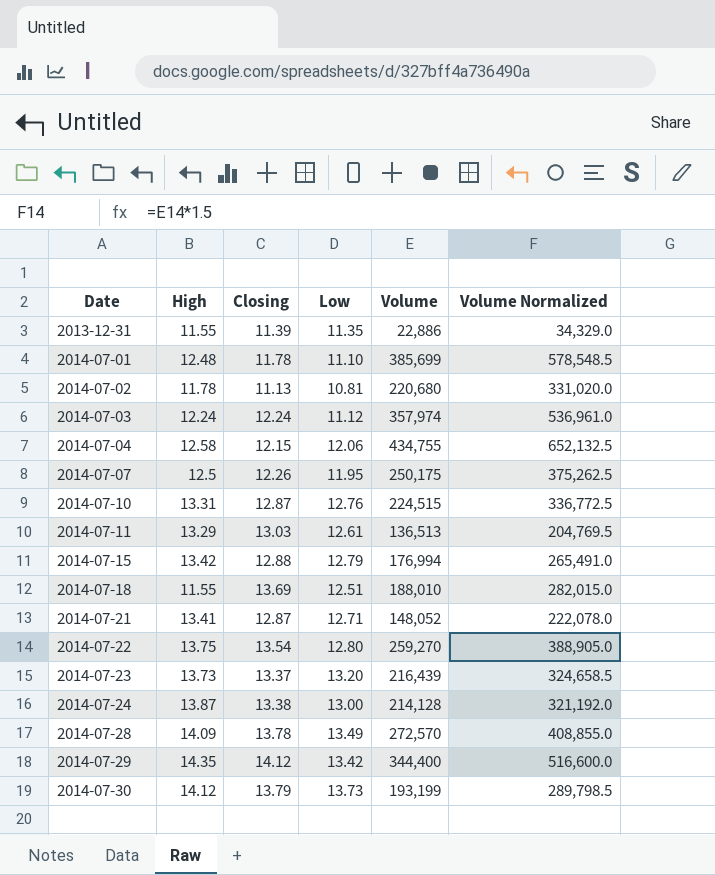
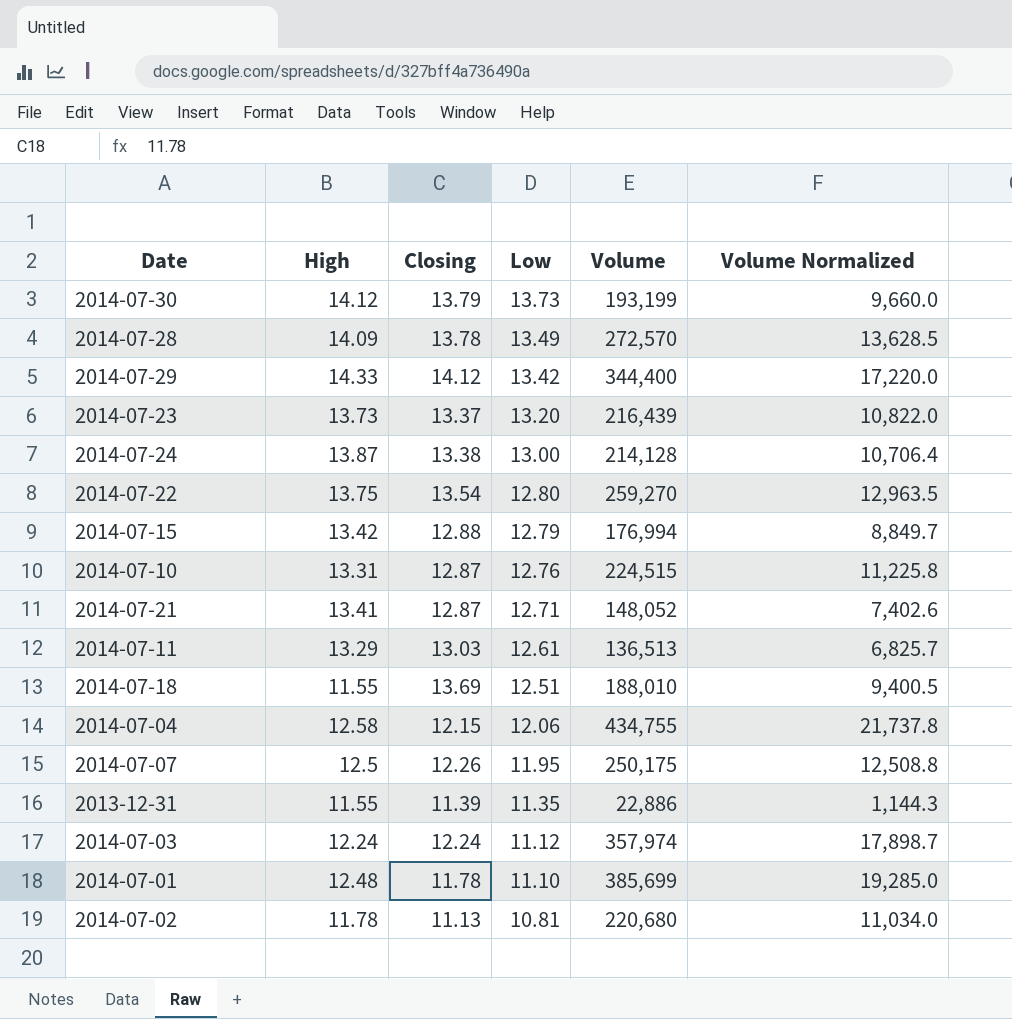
row order: Date ascending -> Low descending
column Volume Normalized | formula: [Volume] * 1.5 -> [Volume] * 0.05
2014-07-29 | High: 14.35 -> 14.33

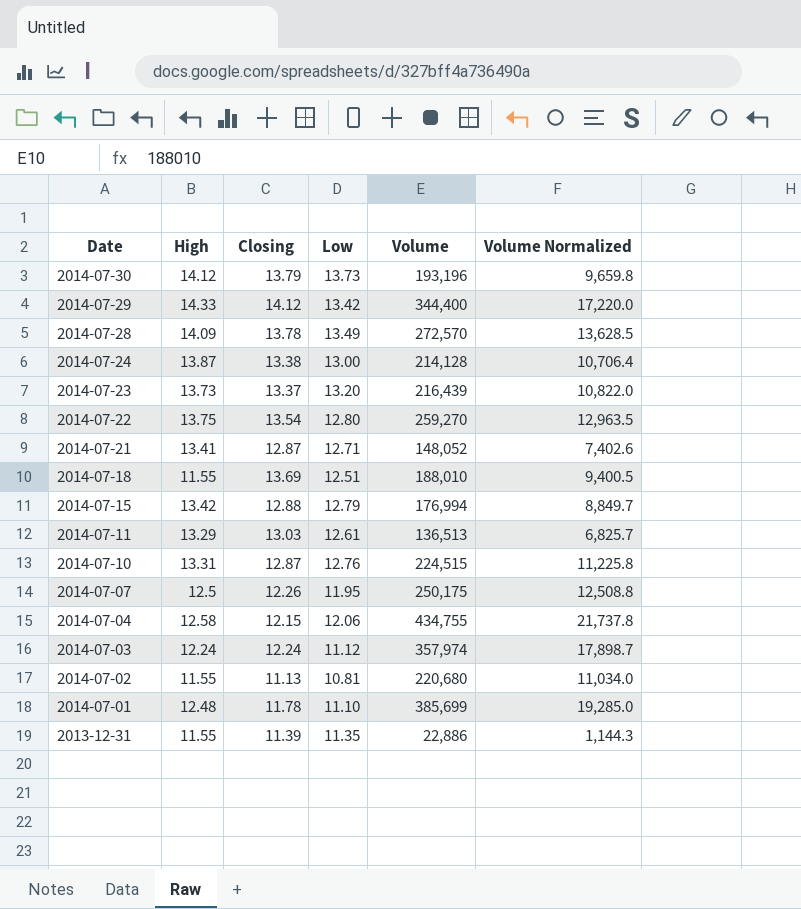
row order: Low descending -> Date descending
2014-07-30 | Volume: 193,199 -> 193,196
2014-07-30 | Volume Normalized: 9,660.0 -> 9,659.8
2014-07-02 | High: 11.78 -> 11.55

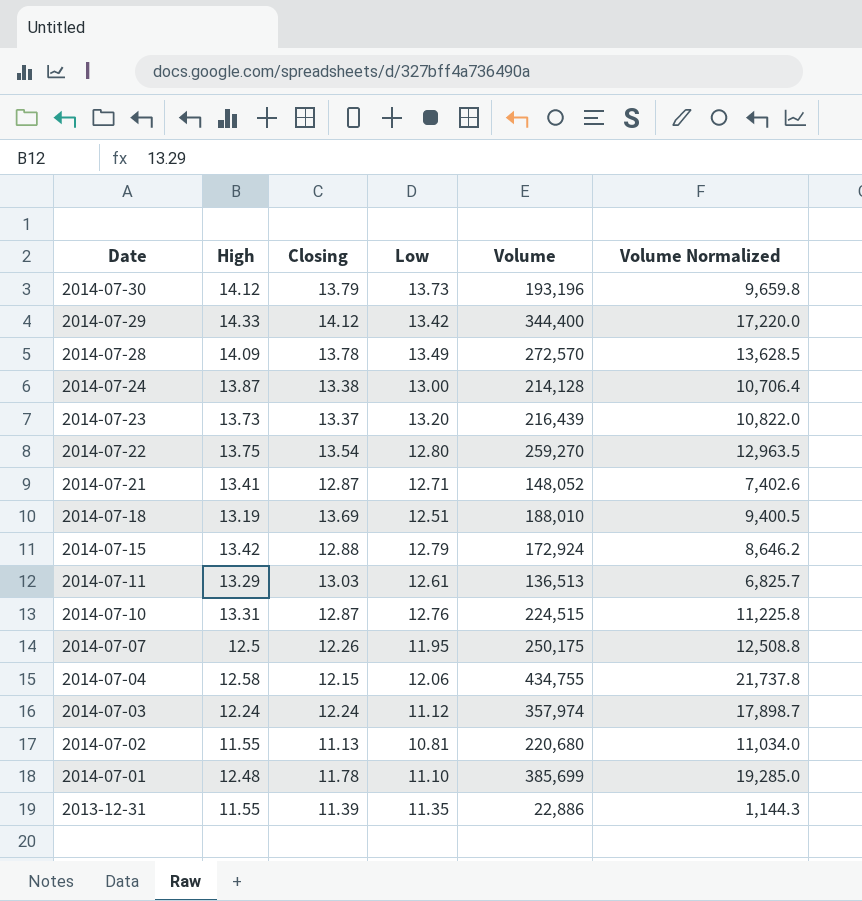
2014-07-18 | High: 11.55 -> 13.19
2014-07-15 | Volume: 176,994 -> 172,924
2014-07-15 | Volume Normalized: 8,849.7 -> 8,646.2

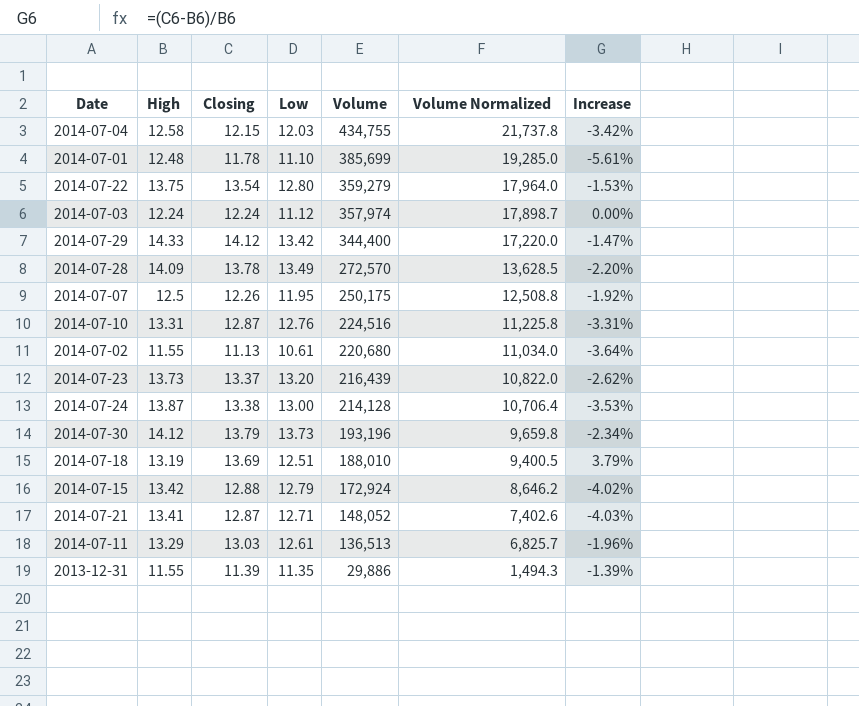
row order: Date descending -> Volume descending
column Increase | formula: none -> ([Closing] - [High]) / [High]
2014-07-04 | Low: 12.06 -> 12.03
2014-07-22 | Volume: 259,270 -> 359,279
2014-07-22 | Volume Normalized: 12,963.5 -> 17,964.0
2014-07-10 | Volume: 224,515 -> 224,516
2014-07-02 | Low: 10.81 -> 10.61
2013-12-31 | Volume: 22,886 -> 29,886
2013-12-31 | Volume Normalized: 1,144.3 -> 1,494.3

